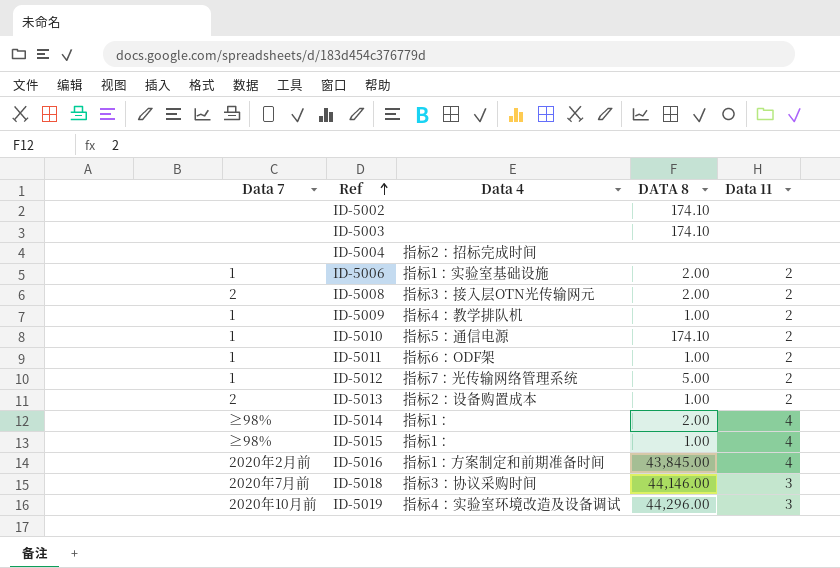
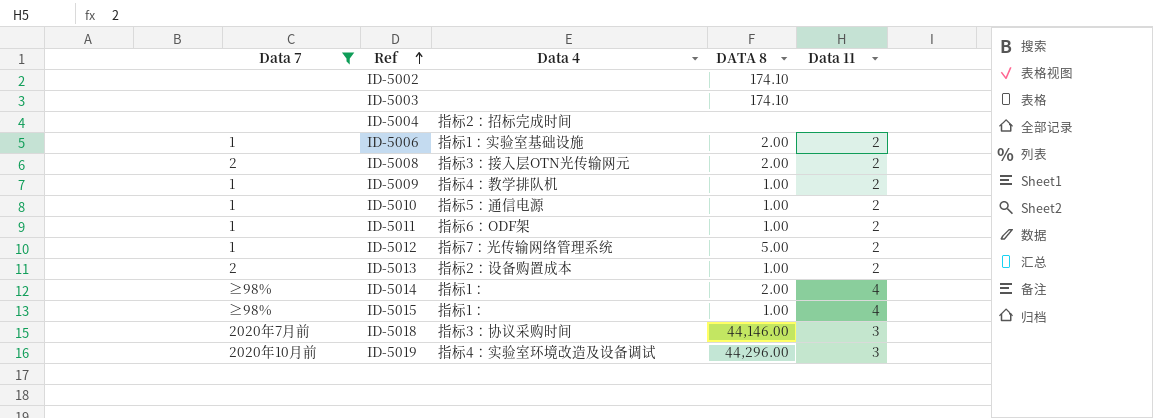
filter: none -> Data 7 != 2020年2月前
ID-5010 | DATA 8: 174.10 -> 1.00

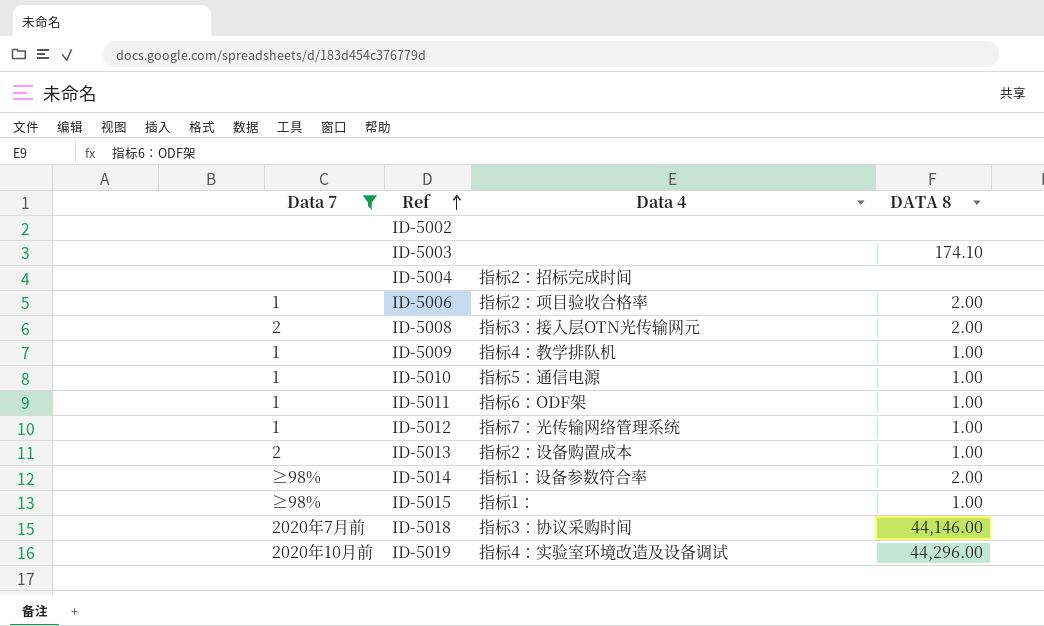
column Data 11 | position: 5 -> none
ID-5002 | DATA 8: 174.10 -> none
ID-5006 | Data 4: 指标1：实验室基础设施 -> 指标2：项目验收合格率
ID-5012 | DATA 8: 5.00 -> 1.00
ID-5014 | Data 4: 指标1： -> 指标1：设备参数符合率

